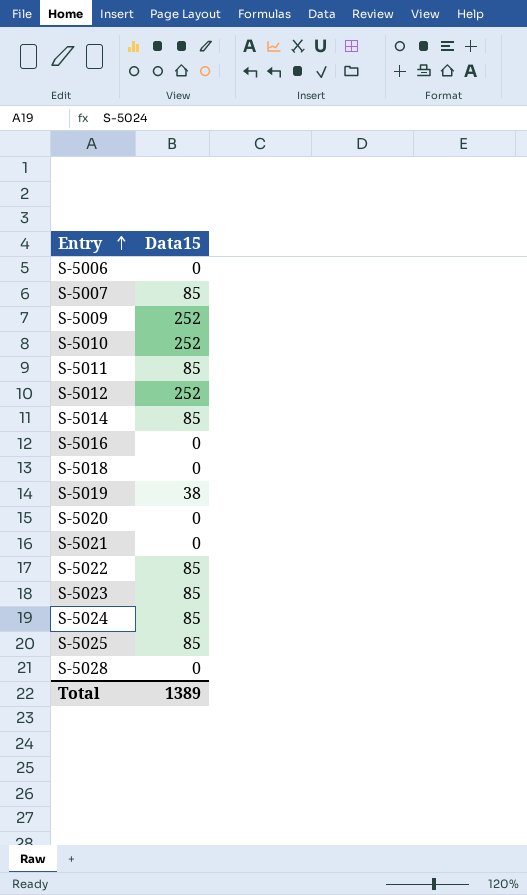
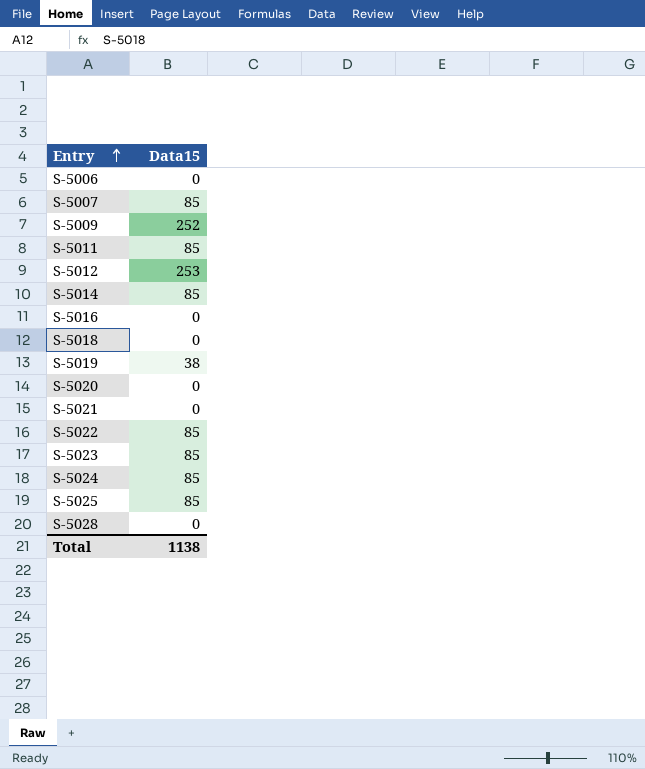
row S-5010: 252 -> none
S-5012 | Data15: 252 -> 253
Total | Data15: 1389 -> 1138

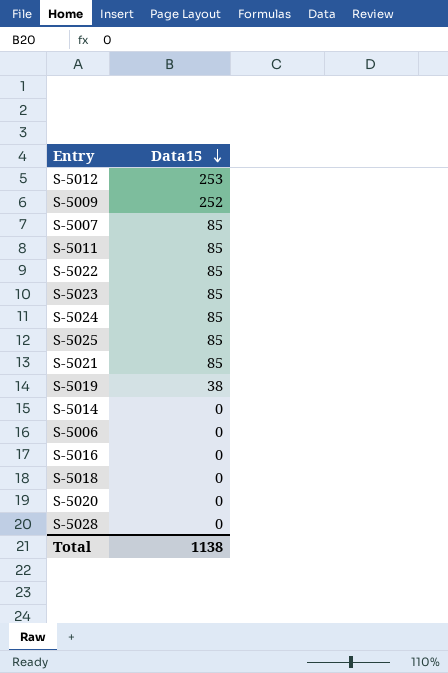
row order: Entry ascending -> Data15 descending
S-5021 | Data15: 0 -> 85
S-5014 | Data15: 85 -> 0

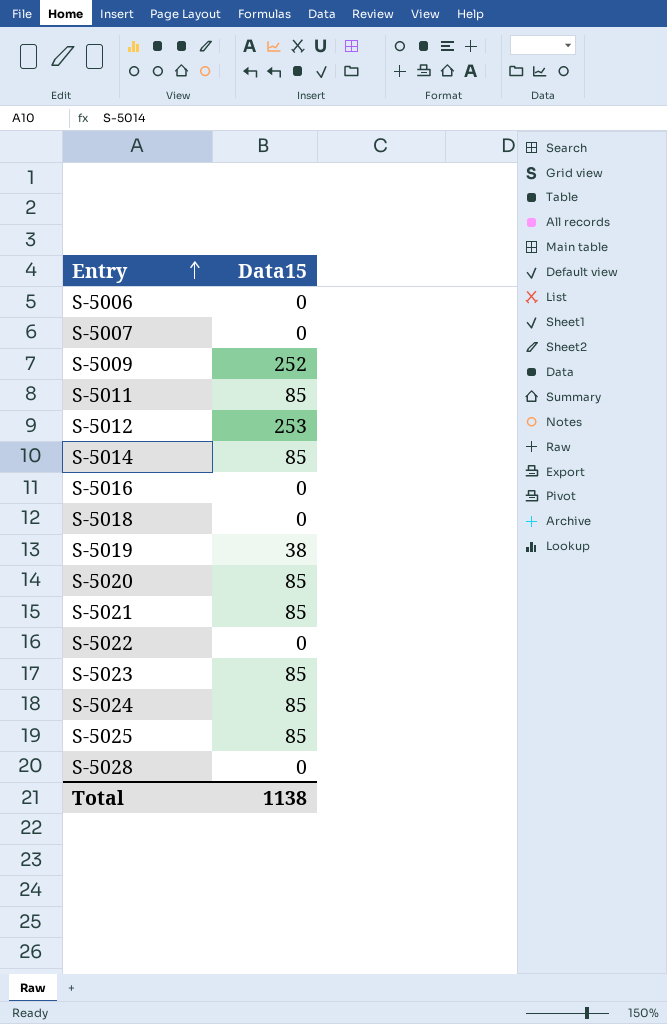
row order: Data15 descending -> Entry ascending
S-5007 | Data15: 85 -> 0
S-5014 | Data15: 0 -> 85
S-5020 | Data15: 0 -> 85
S-5022 | Data15: 85 -> 0

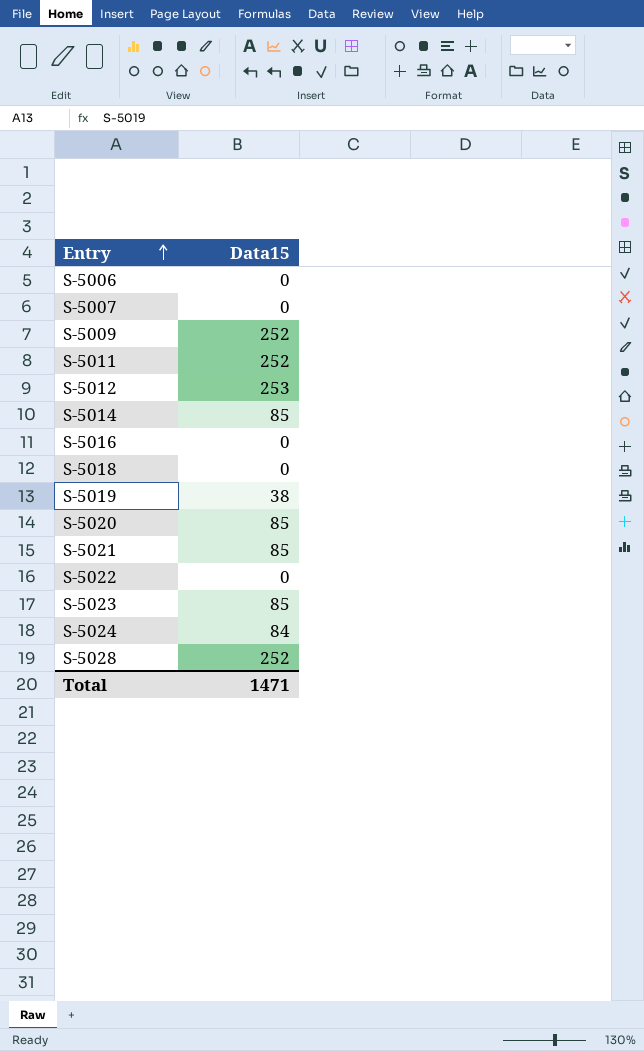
row S-5025: 85 -> none
S-5011 | Data15: 85 -> 252
S-5024 | Data15: 85 -> 84
S-5028 | Data15: 0 -> 252
Total | Data15: 1138 -> 1471

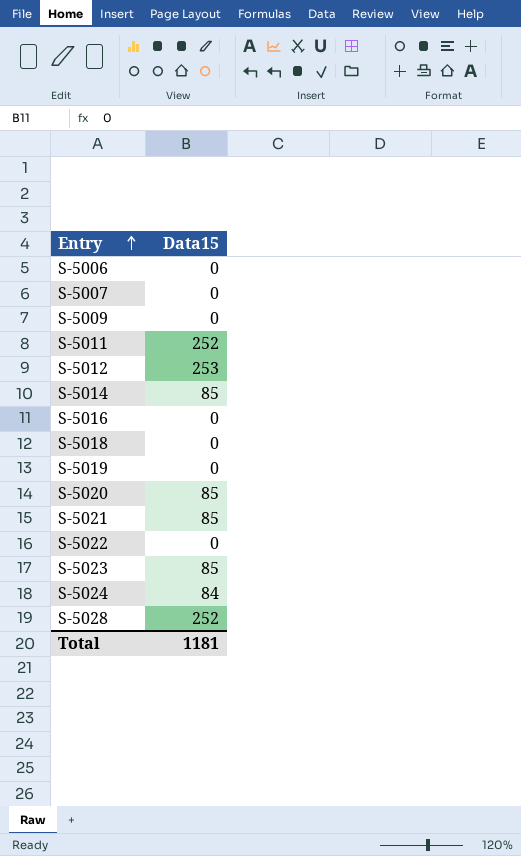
S-5009 | Data15: 252 -> 0
S-5019 | Data15: 38 -> 0
Total | Data15: 1471 -> 1181

